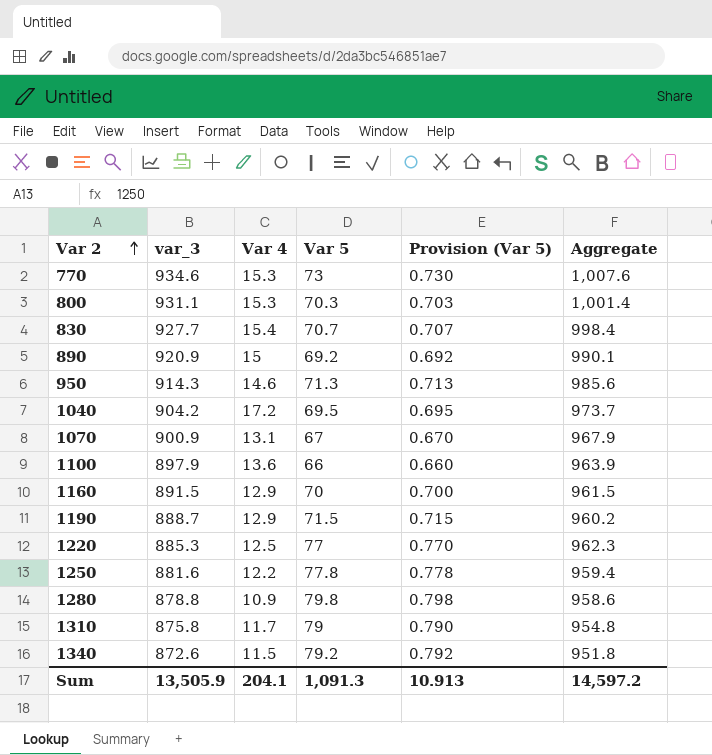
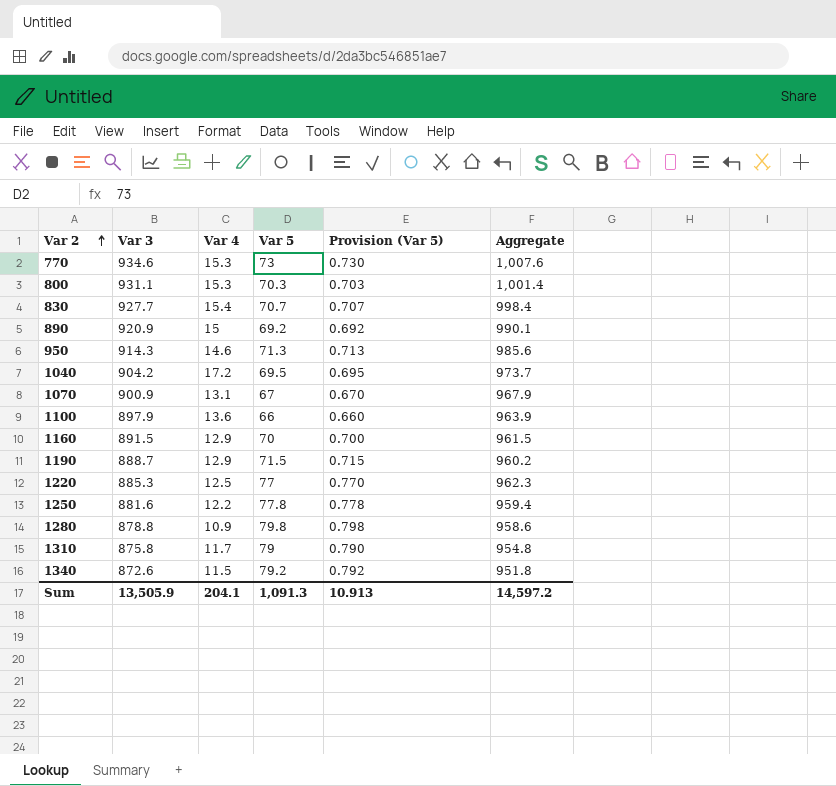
column name: var_3 -> Var 3

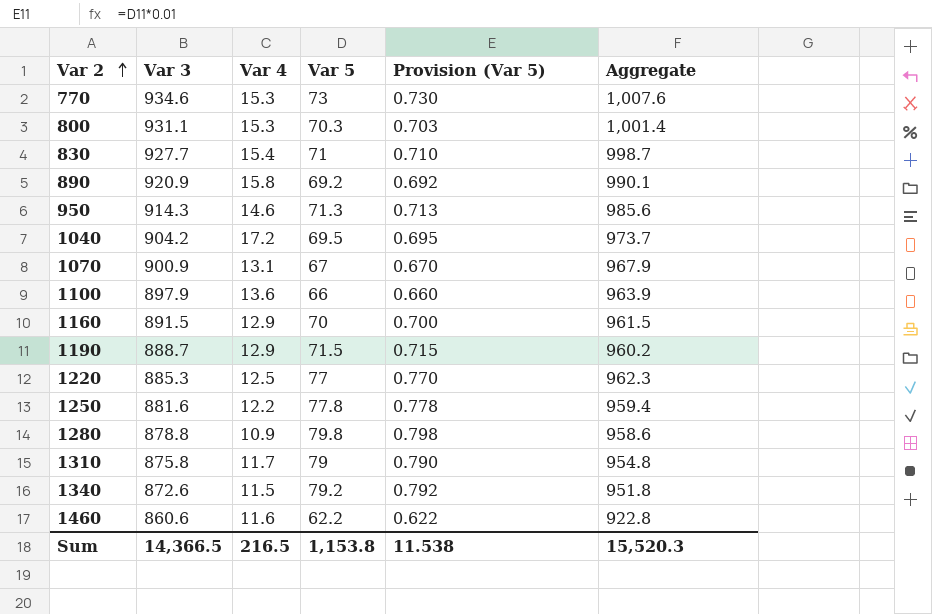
830 | Var 5: 70.7 -> 71
830 | Provision (Var 5): 0.707 -> 0.710
830 | Aggregate: 998.4 -> 998.7
890 | Var 4: 15 -> 15.8
row 1460: none -> 860.6 | 11.6 | 62.2 | 0.622 | 922.8
Sum | Var 3: 13,505.9 -> 14,366.5
Sum | Var 4: 204.1 -> 216.5
Sum | Var 5: 1,091.3 -> 1,153.8
Sum | Provision (Var 5): 10.913 -> 11.538
Sum | Aggregate: 14,597.2 -> 15,520.3

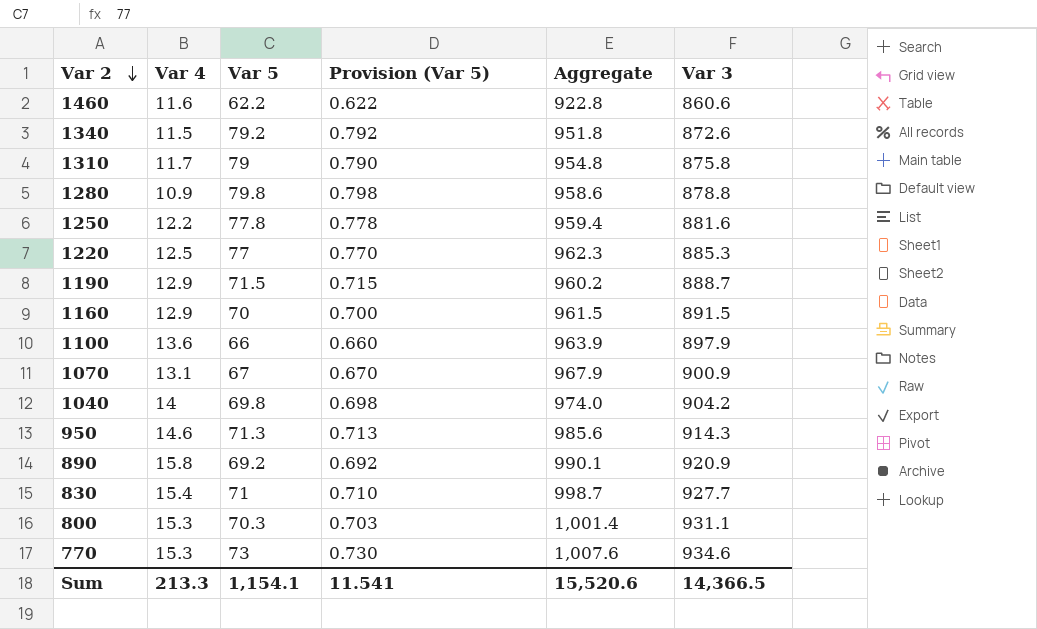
row order: Var 2 ascending -> Var 2 descending
column Var 3 | position: 2 -> 6
1040 | Var 4: 17.2 -> 14
1040 | Var 5: 69.5 -> 69.8
1040 | Provision (Var 5): 0.695 -> 0.698
1040 | Aggregate: 973.7 -> 974.0
Sum | Var 4: 216.5 -> 213.3
Sum | Var 5: 1,153.8 -> 1,154.1
Sum | Provision (Var 5): 11.538 -> 11.541
Sum | Aggregate: 15,520.3 -> 15,520.6

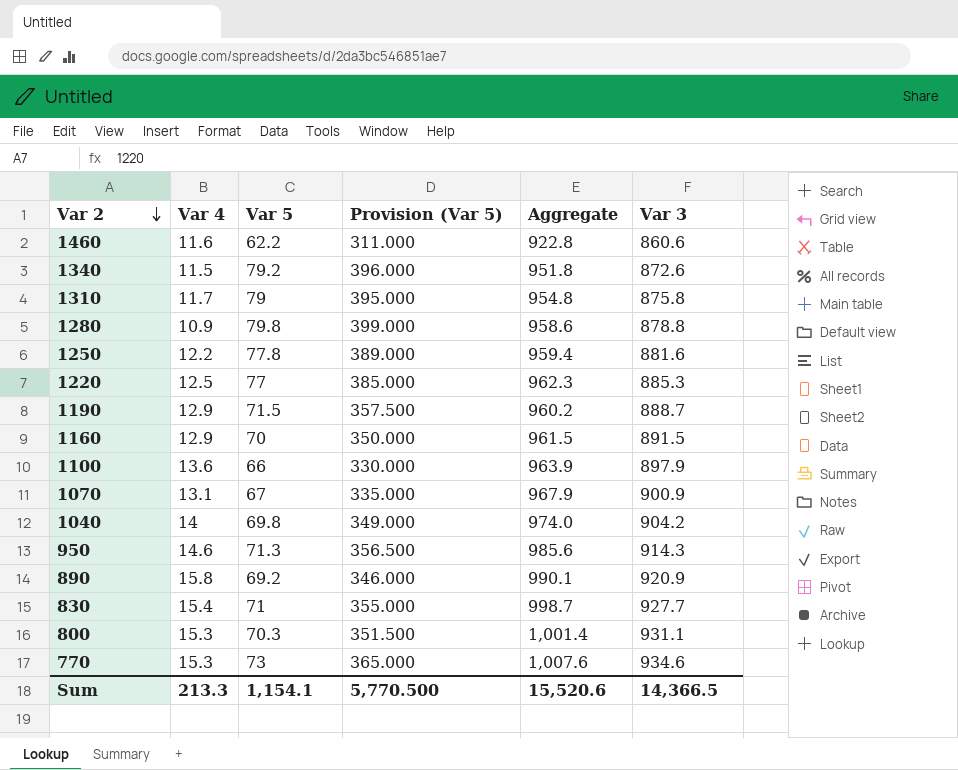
column Provision (Var 5) | formula: [Var 5] * 0.01 -> [Var 5] * 5
Sum | Provision (Var 5): 11.541 -> 5,770.500

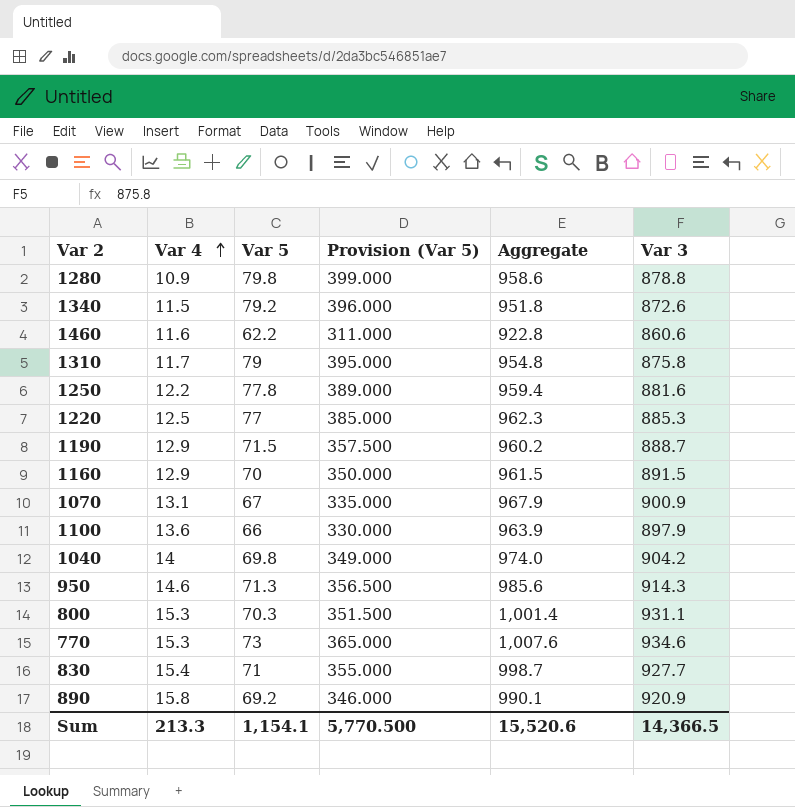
row order: Var 2 descending -> Var 4 ascending

